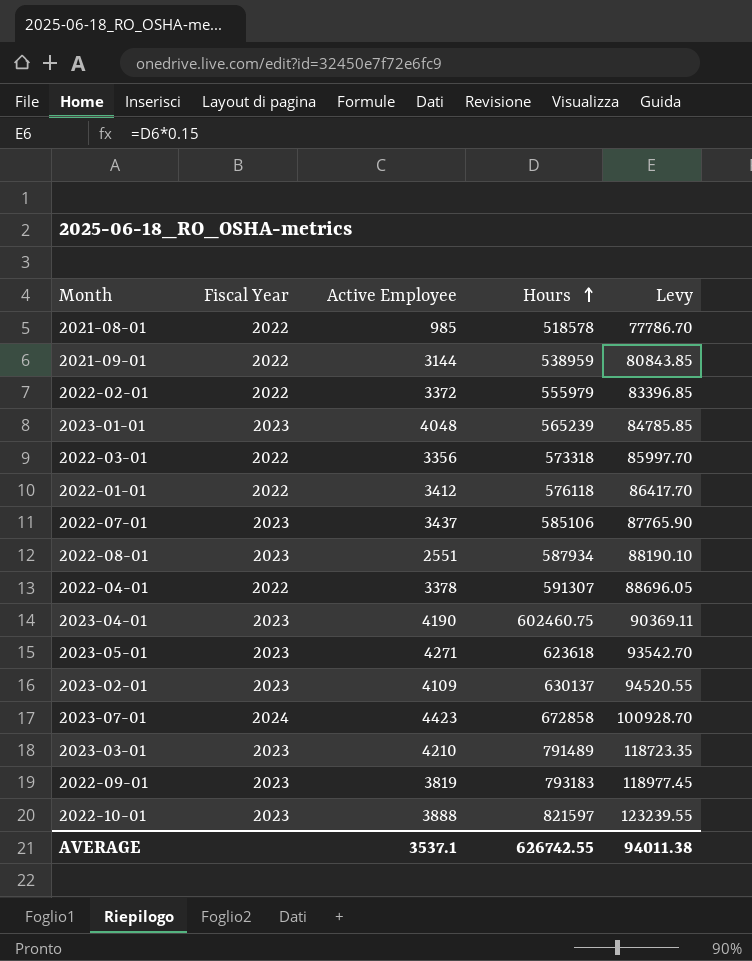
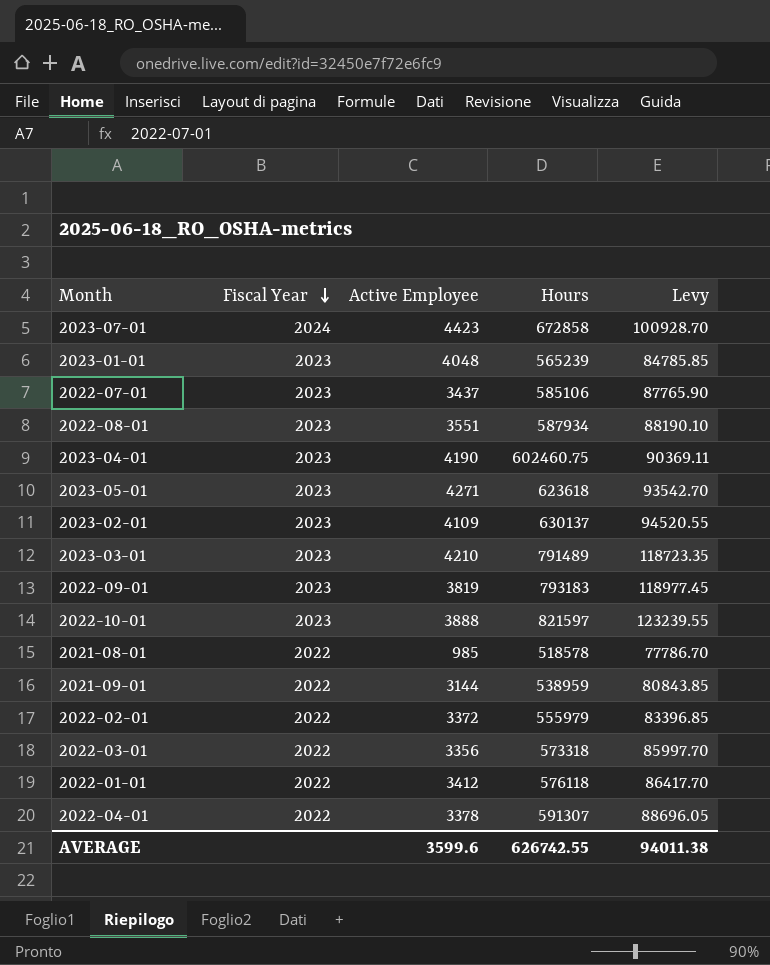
row order: Hours ascending -> Fiscal Year descending
2022-08-01 | Active Employee: 2551 -> 3551
AVERAGE | Active Employee: 3537.1 -> 3599.6

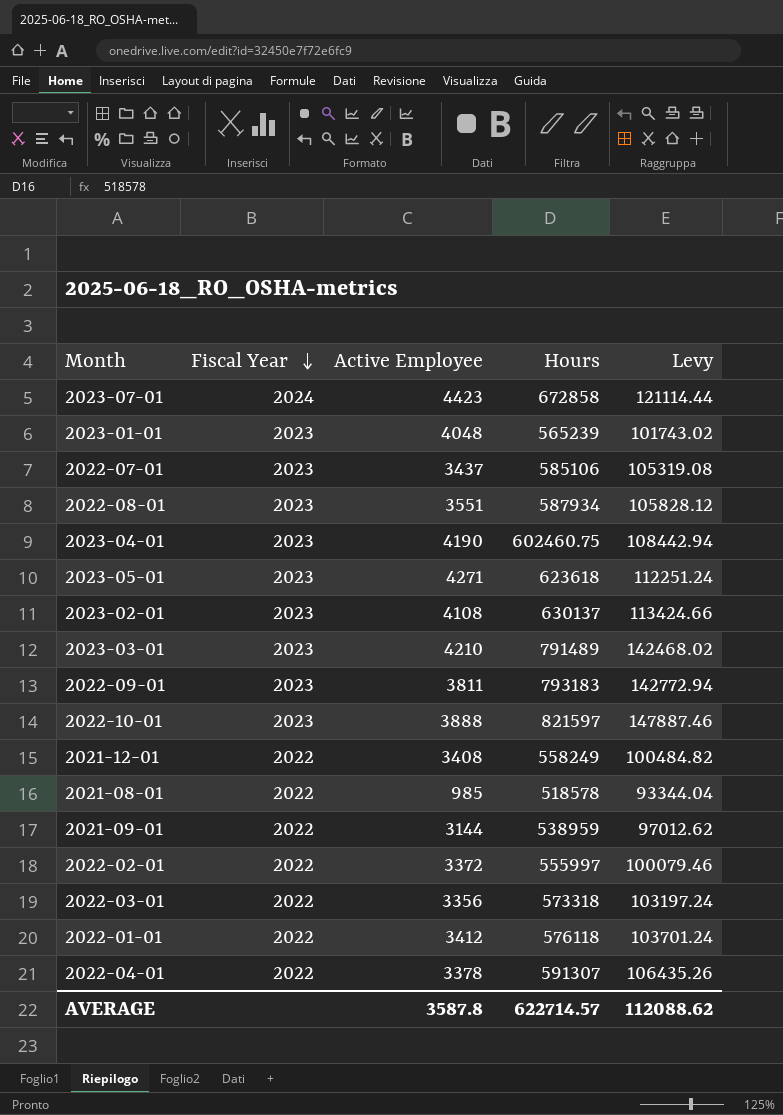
column Levy | formula: [Hours] * 0.15 -> [Hours] * 0.18
2023-02-01 | Active Employee: 4109 -> 4108
2022-09-01 | Active Employee: 3819 -> 3811
row 2021-12-01: none -> 2022 | 3408 | 558249 | 100484.82
2022-02-01 | Hours: 555979 -> 555997
AVERAGE | Active Employee: 3599.6 -> 3587.8
AVERAGE | Hours: 626742.55 -> 622714.57
AVERAGE | Levy: 94011.38 -> 112088.62

